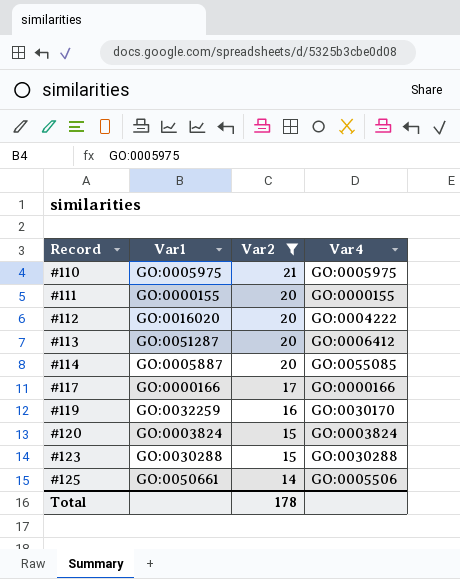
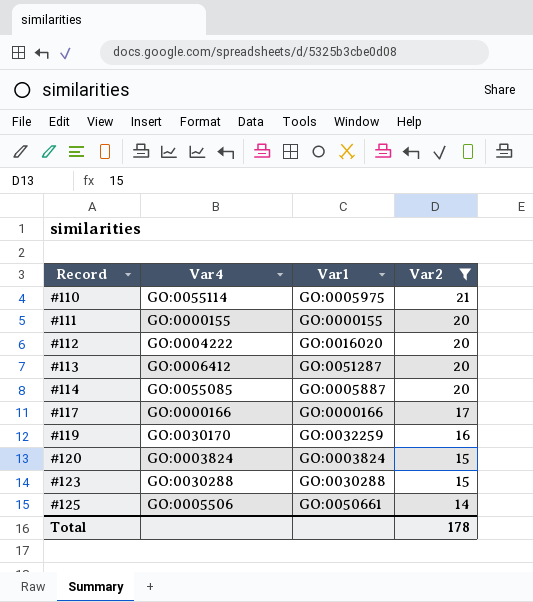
column Var4 | position: 4 -> 2
#110 | Var4: GO:0005975 -> GO:0055114

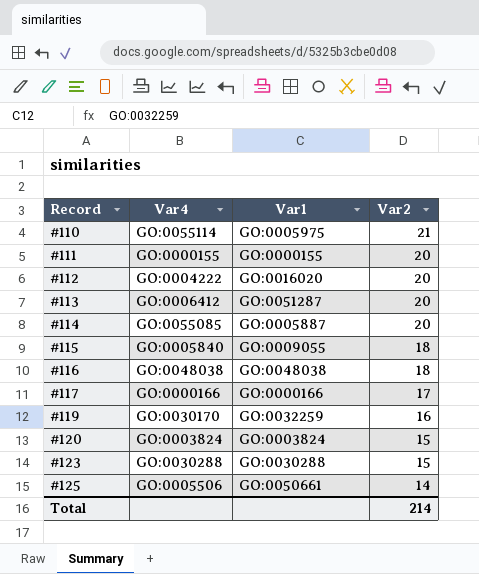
filter: Var2 != 18 -> none
Total | Var2: 178 -> 214

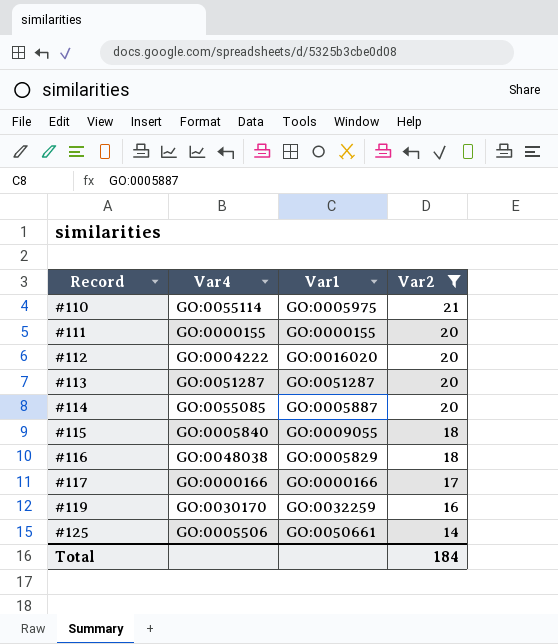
filter: none -> Var2 != 15
#113 | Var4: GO:0006412 -> GO:0051287
#116 | Var1: GO:0048038 -> GO:0005829
Total | Var2: 214 -> 184

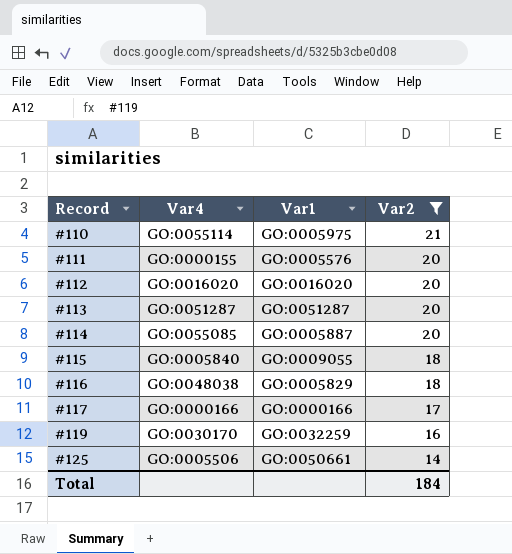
#111 | Var1: GO:0000155 -> GO:0005576
#112 | Var4: GO:0004222 -> GO:0016020

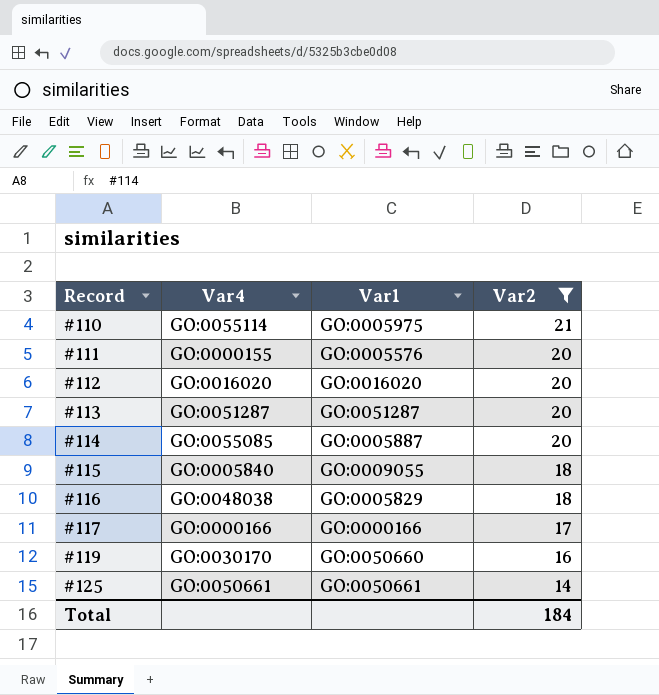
#119 | Var1: GO:0032259 -> GO:0050660
#125 | Var4: GO:0005506 -> GO:0050661

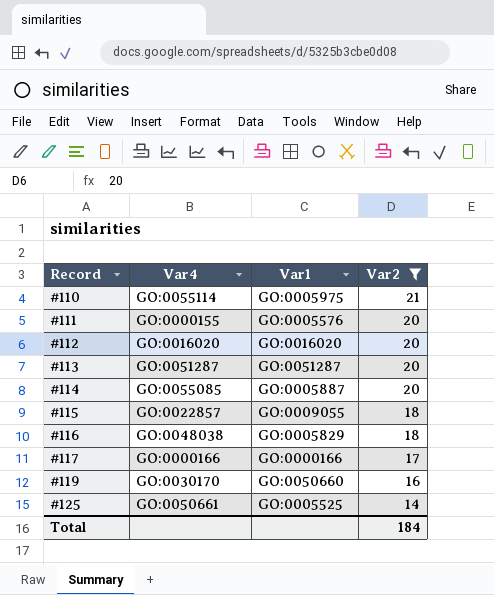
#115 | Var4: GO:0005840 -> GO:0022857
#125 | Var1: GO:0050661 -> GO:0005525

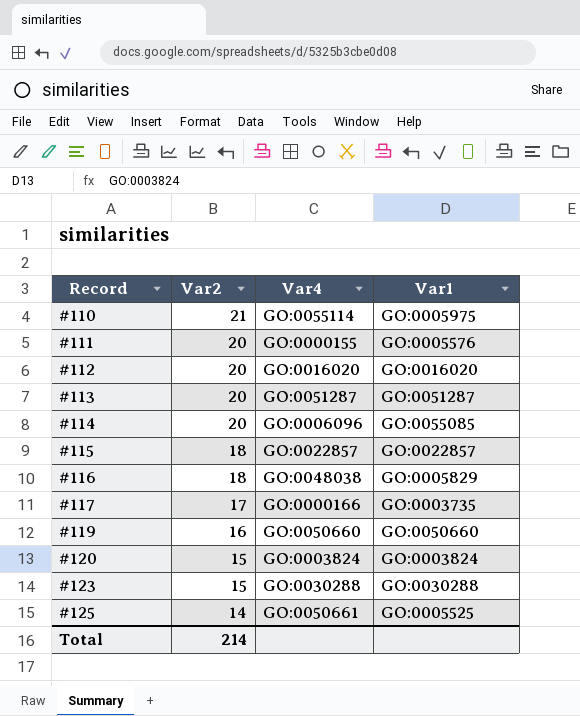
filter: Var2 != 15 -> none
column Var2 | position: 4 -> 2
#114 | Var4: GO:0055085 -> GO:0006096
#114 | Var1: GO:0005887 -> GO:0055085
#115 | Var1: GO:0009055 -> GO:0022857
#117 | Var1: GO:0000166 -> GO:0003735
#119 | Var4: GO:0030170 -> GO:0050660
Total | Var2: 184 -> 214

